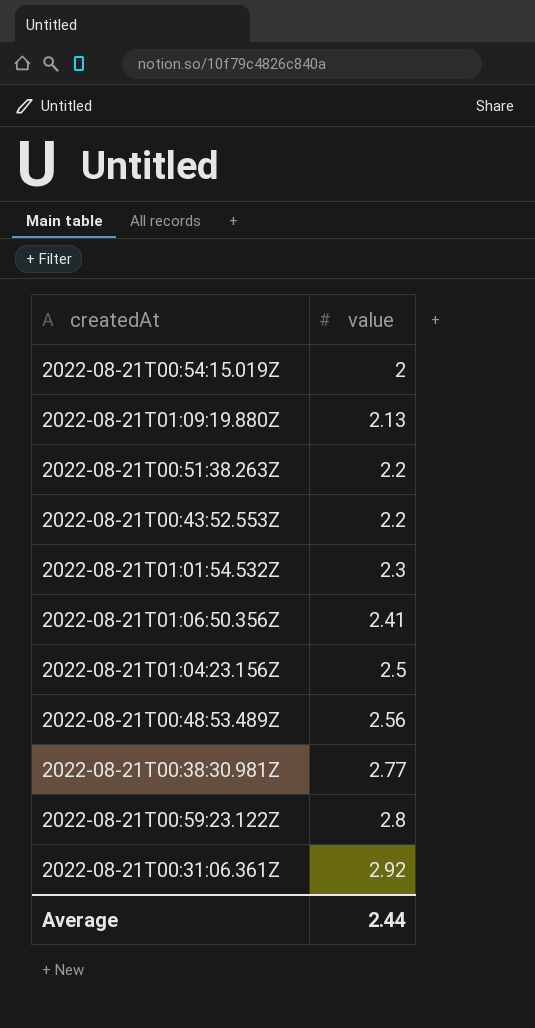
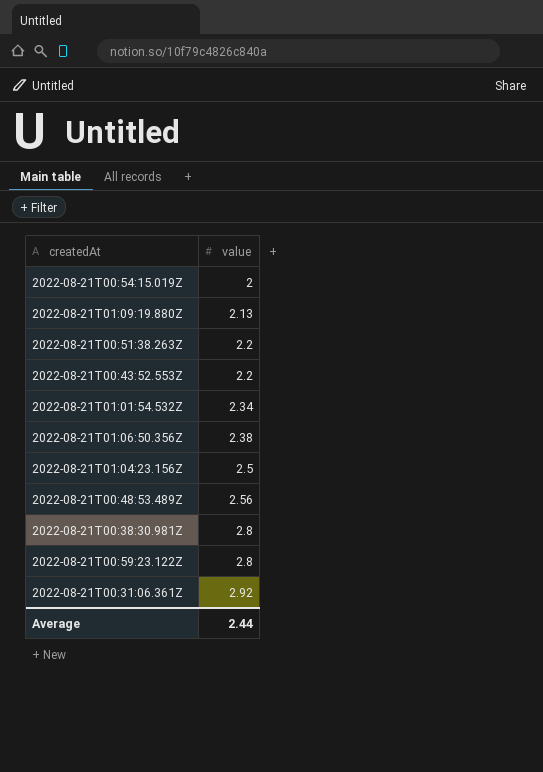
2022-08-21T01:01:54.532Z | value: 2.3 -> 2.34
2022-08-21T01:06:50.356Z | value: 2.41 -> 2.38
2022-08-21T00:38:30.981Z | value: 2.77 -> 2.8

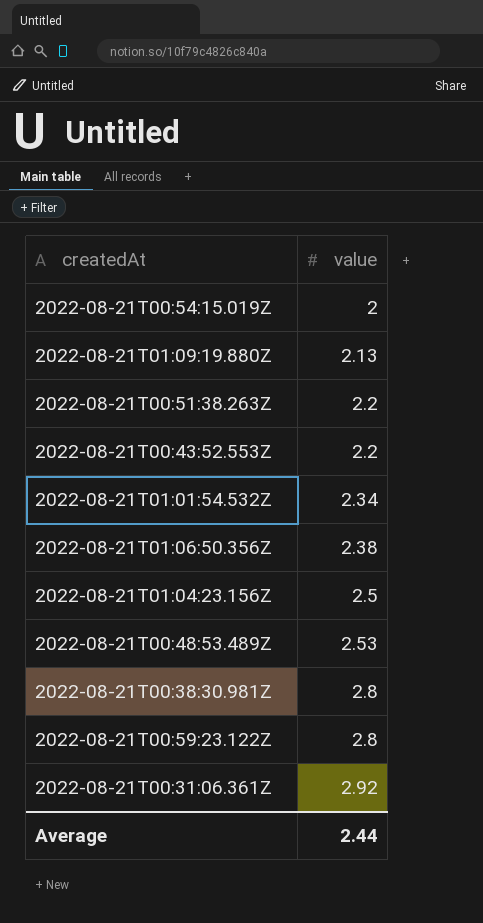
2022-08-21T00:48:53.489Z | value: 2.56 -> 2.53

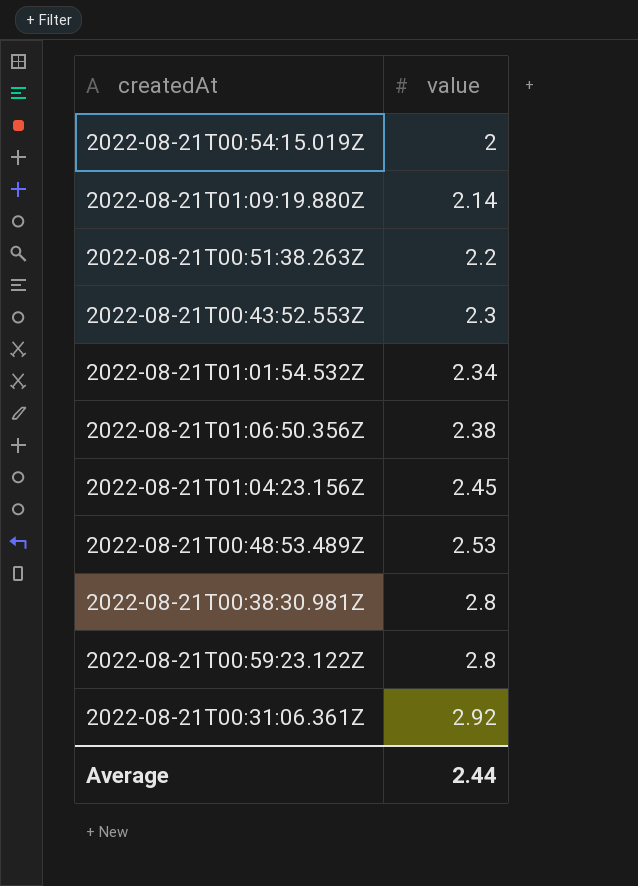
2022-08-21T01:09:19.880Z | value: 2.13 -> 2.14
2022-08-21T00:43:52.553Z | value: 2.2 -> 2.3
2022-08-21T01:04:23.156Z | value: 2.5 -> 2.45

